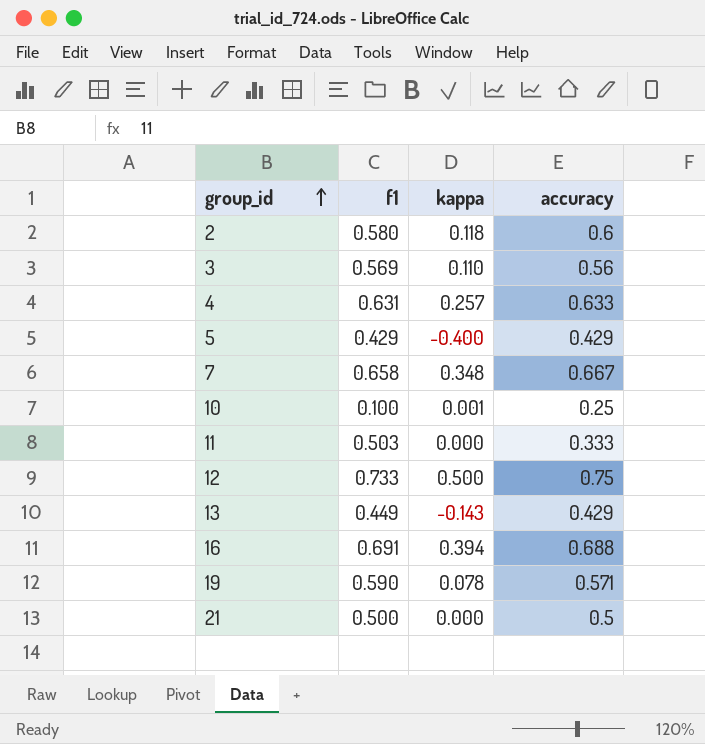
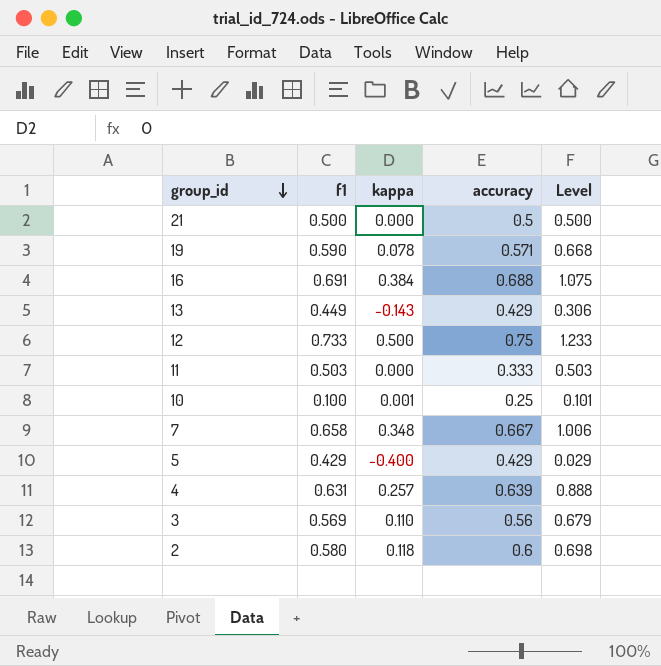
row order: group_id ascending -> group_id descending
column Level | formula: none -> [f1] + [kappa]
16 | kappa: 0.394 -> 0.384
4 | accuracy: 0.633 -> 0.639

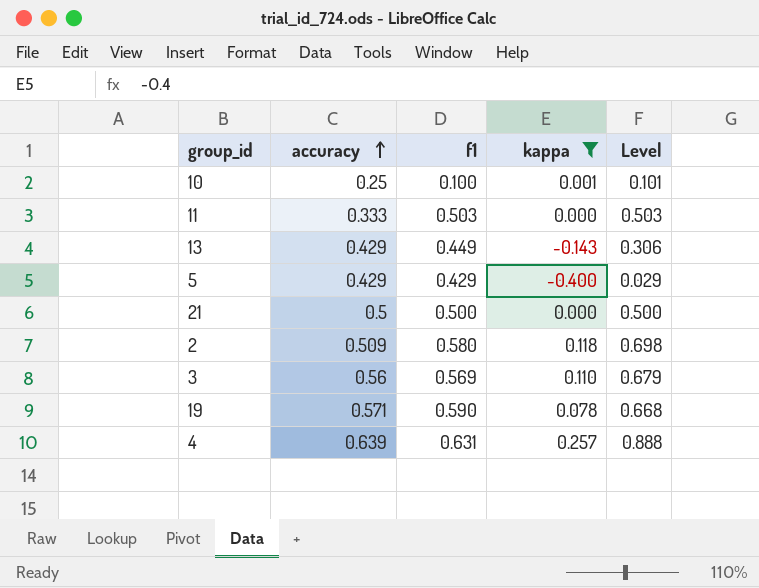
filter: none -> kappa <= 0.257
row order: group_id descending -> accuracy ascending
column accuracy | position: 4 -> 2
2 | accuracy: 0.6 -> 0.509

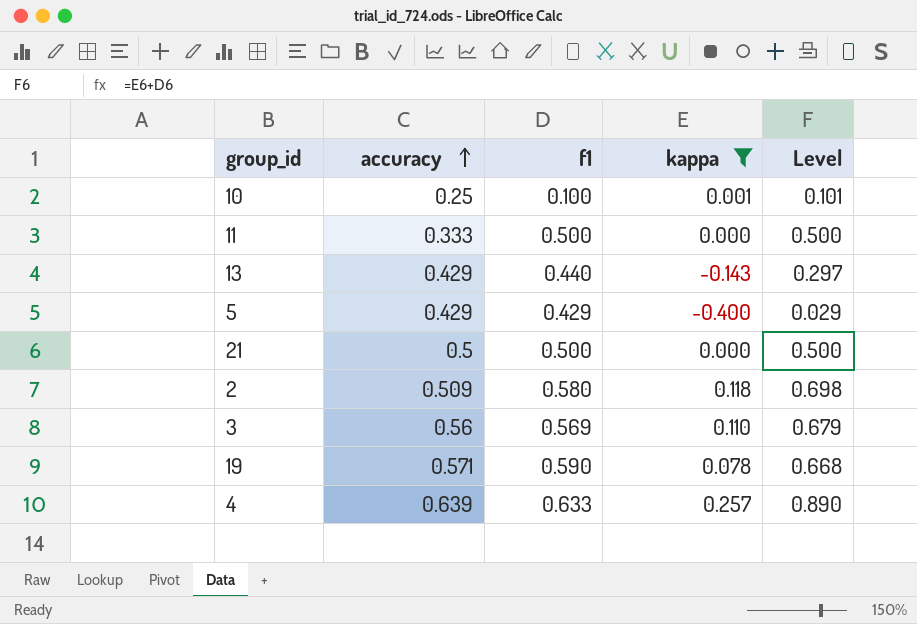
11 | f1: 0.503 -> 0.500
11 | Level: 0.503 -> 0.500
13 | f1: 0.449 -> 0.440
13 | Level: 0.306 -> 0.297
4 | f1: 0.631 -> 0.633
4 | Level: 0.888 -> 0.890

